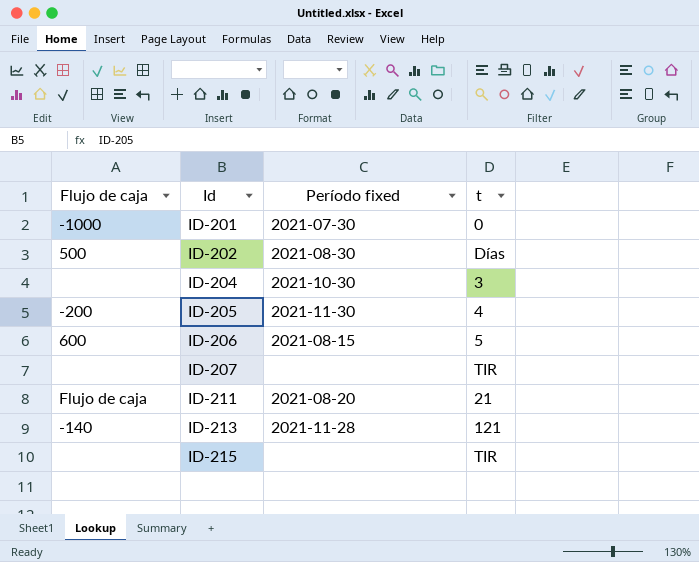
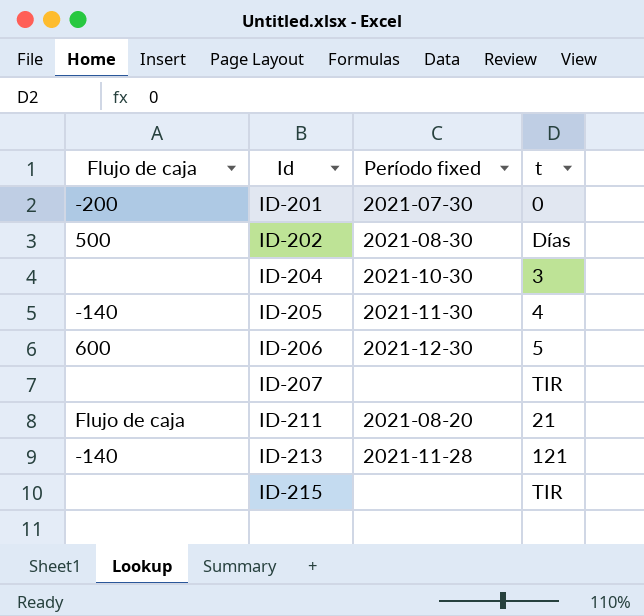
ID-201 | Flujo de caja: -1000 -> -200
ID-205 | Flujo de caja: -200 -> -140
ID-206 | Período fixed: 2021-08-15 -> 2021-12-30

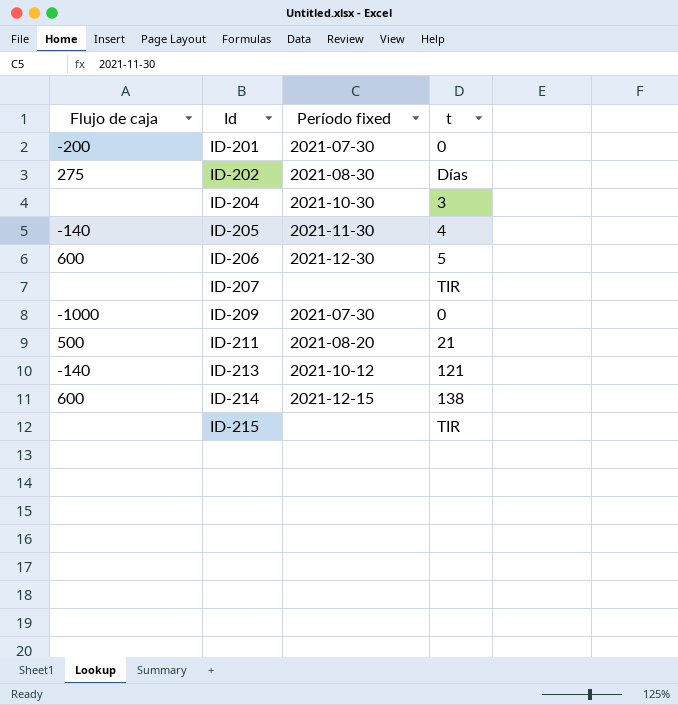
ID-202 | Flujo de caja: 500 -> 275
row ID-209: none -> -1000 | 2021-07-30 | 0
ID-211 | Flujo de caja: Flujo de caja -> 500
ID-213 | Período fixed: 2021-11-28 -> 2021-10-12
row ID-214: none -> 600 | 2021-12-15 | 138

